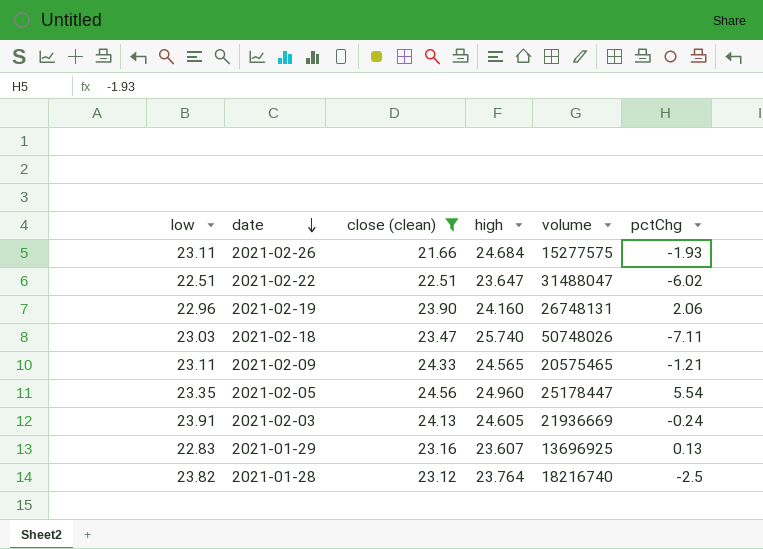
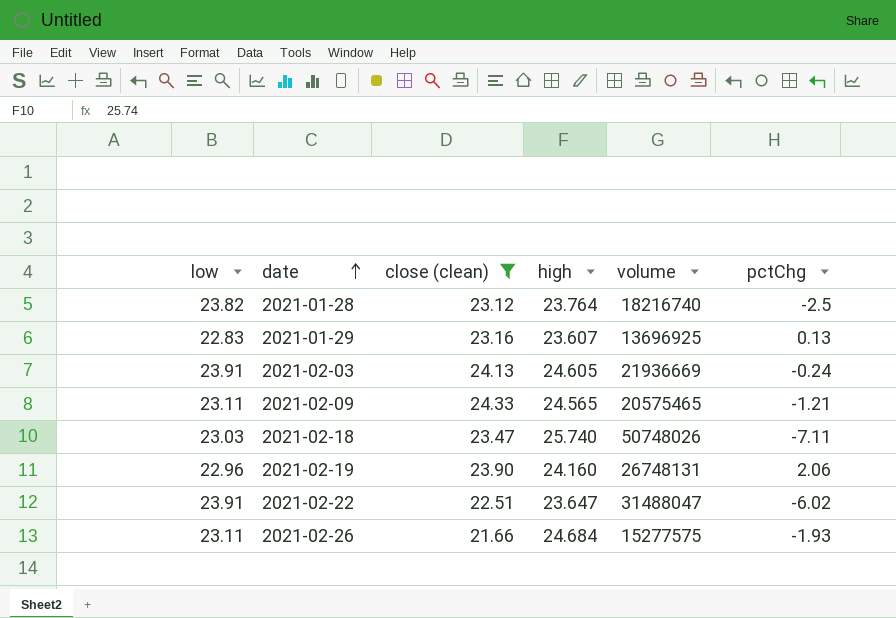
row order: date descending -> date ascending
row 2021-02-05: 23.35 | 24.56 | 24.960 | 25178447 | 5.54 -> none
2021-02-22 | low: 22.51 -> 23.91

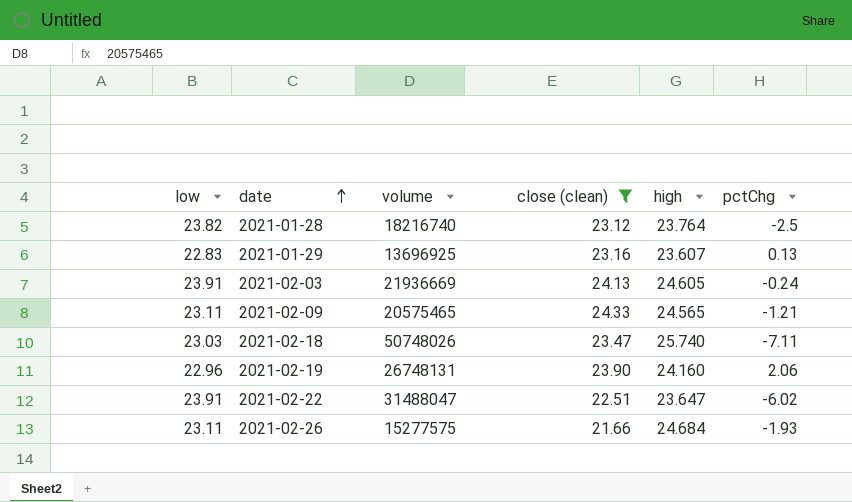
column volume | position: 5 -> 3

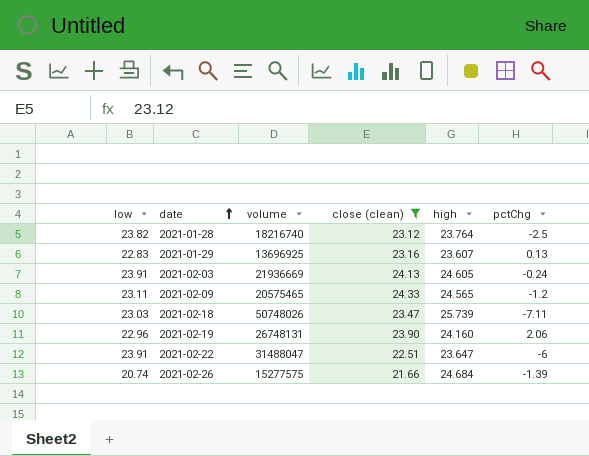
2021-02-09 | pctChg: -1.21 -> -1.2
2021-02-18 | high: 25.740 -> 25.739
2021-02-22 | pctChg: -6.02 -> -6
2021-02-26 | low: 23.11 -> 20.74
2021-02-26 | pctChg: -1.93 -> -1.39

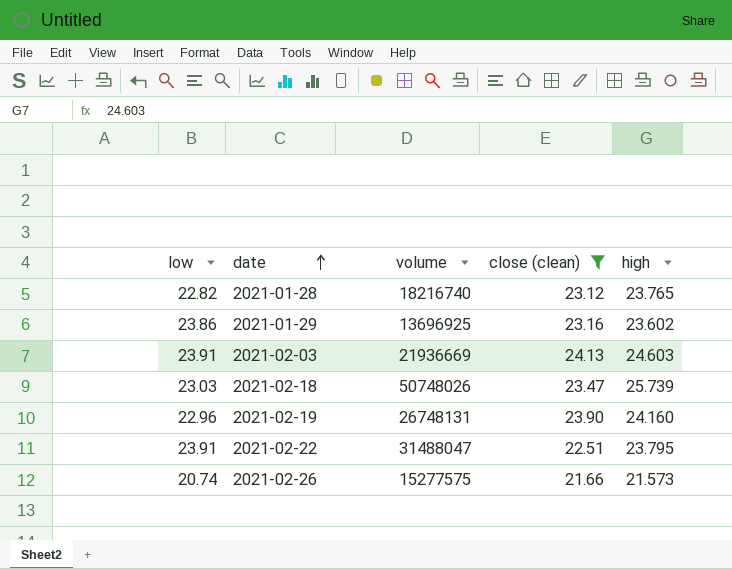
column pctChg | position: 6 -> none
row 2021-02-09: 23.11 | 20575465 | 24.33 | 24.565 | -1.2 -> none
2021-01-28 | low: 23.82 -> 22.82
2021-01-28 | high: 23.764 -> 23.765
2021-01-29 | low: 22.83 -> 23.86
2021-01-29 | high: 23.607 -> 23.602
2021-02-03 | high: 24.605 -> 24.603
2021-02-22 | high: 23.647 -> 23.795
2021-02-26 | high: 24.684 -> 21.573

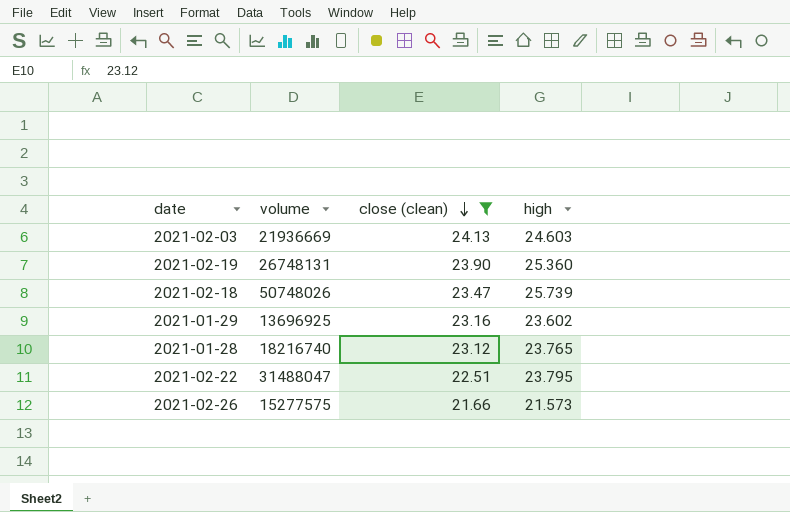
row order: date ascending -> close (clean) descending
column low | position: 1 -> none
2021-02-19 | high: 24.160 -> 25.360

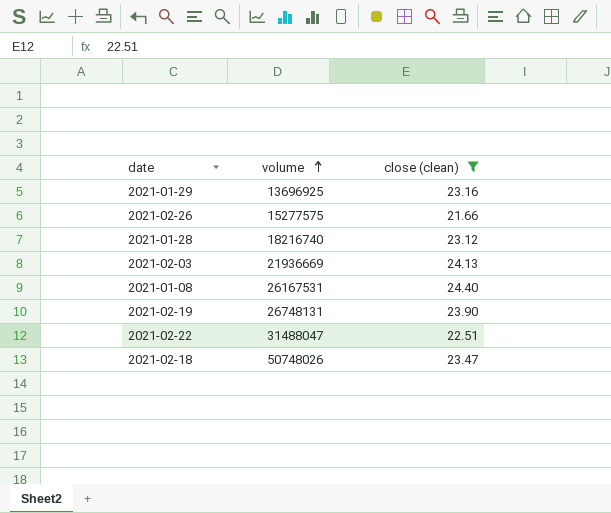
row order: close (clean) descending -> volume ascending
column high | position: 4 -> none
row 2021-01-08: none -> 26167531 | 24.40

